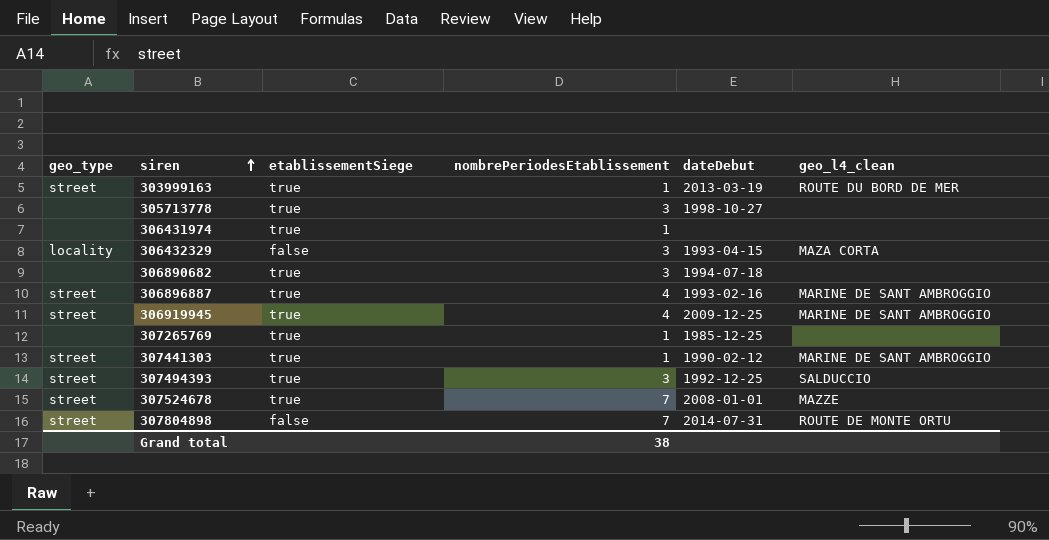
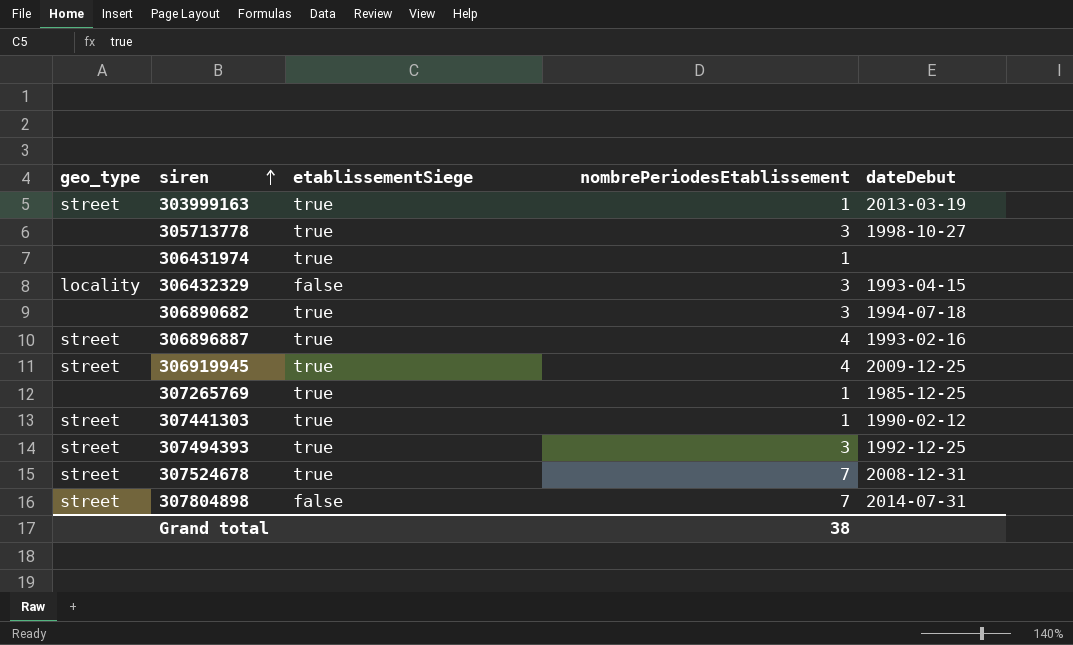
column geo_l4_clean | position: 6 -> none
307524678 | dateDebut: 2008-01-01 -> 2008-12-31

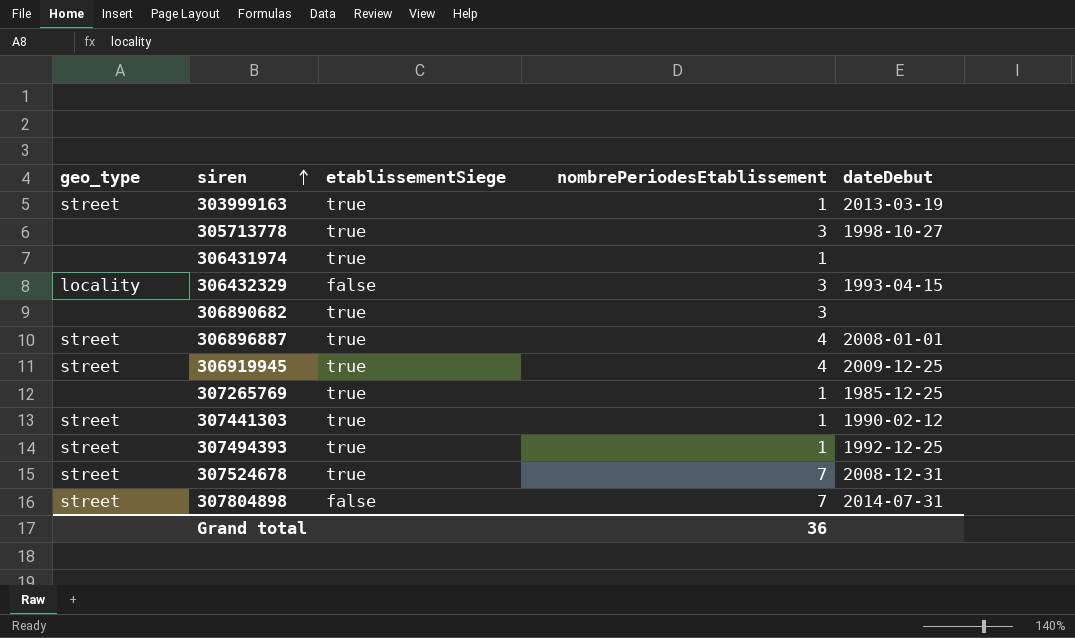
306890682 | dateDebut: 1994-07-18 -> none
306896887 | dateDebut: 1993-02-16 -> 2008-01-01
307494393 | nombrePeriodesEtablissement: 3 -> 1
Grand total | nombrePeriodesEtablissement: 38 -> 36

